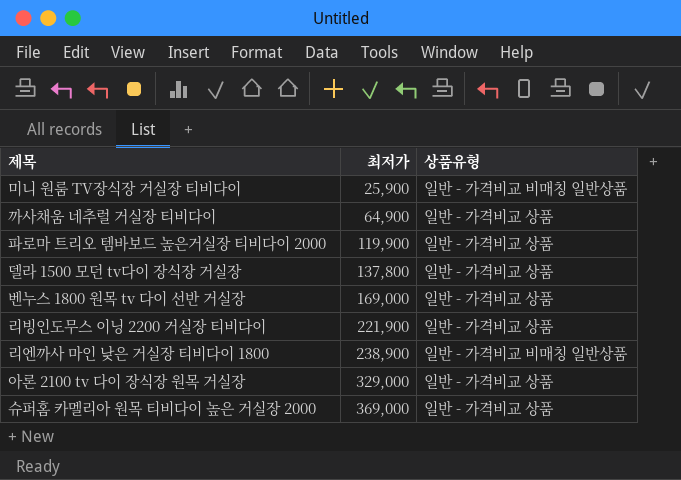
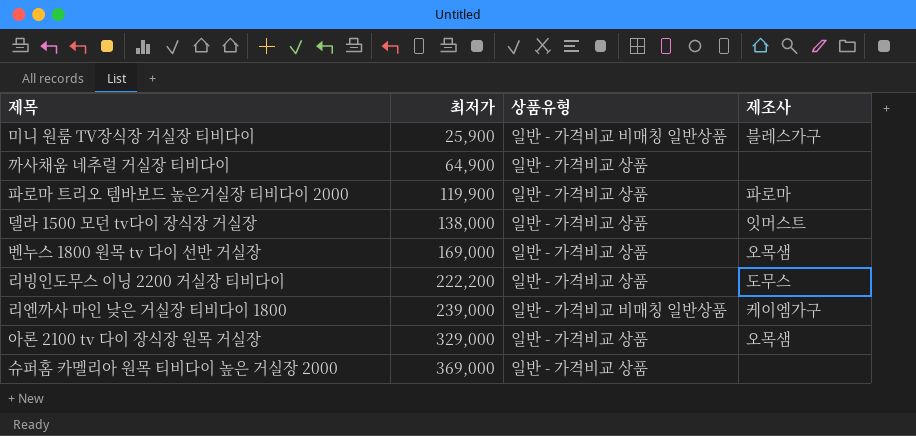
column 제조사 | position: none -> 4
델라 1500 모던 tv다이 장식장 거실장 | 최저가: 137,800 -> 138,000
리빙인도무스 이닝 2200 거실장 티비다이 | 최저가: 221,900 -> 222,200
리엔까사 마인 낮은 거실장 티비다이 1800 | 최저가: 238,900 -> 239,000

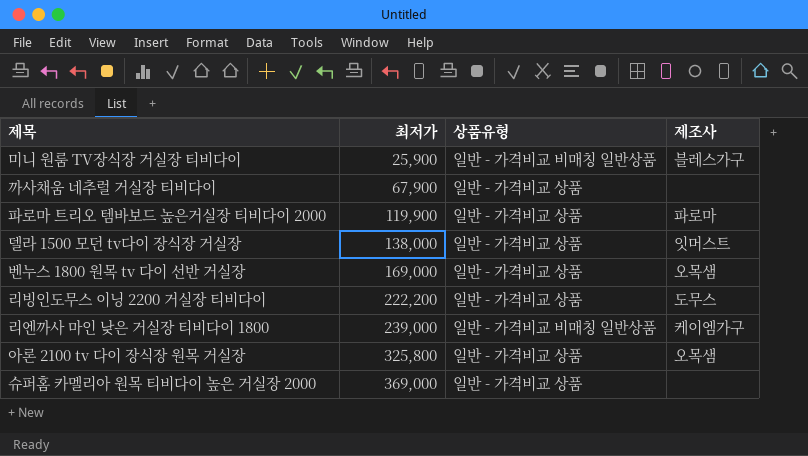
까사채움 네추럴 거실장 티비다이 | 최저가: 64,900 -> 67,900
아론 2100 tv 다이 장식장 원목 거실장 | 최저가: 329,000 -> 325,800

